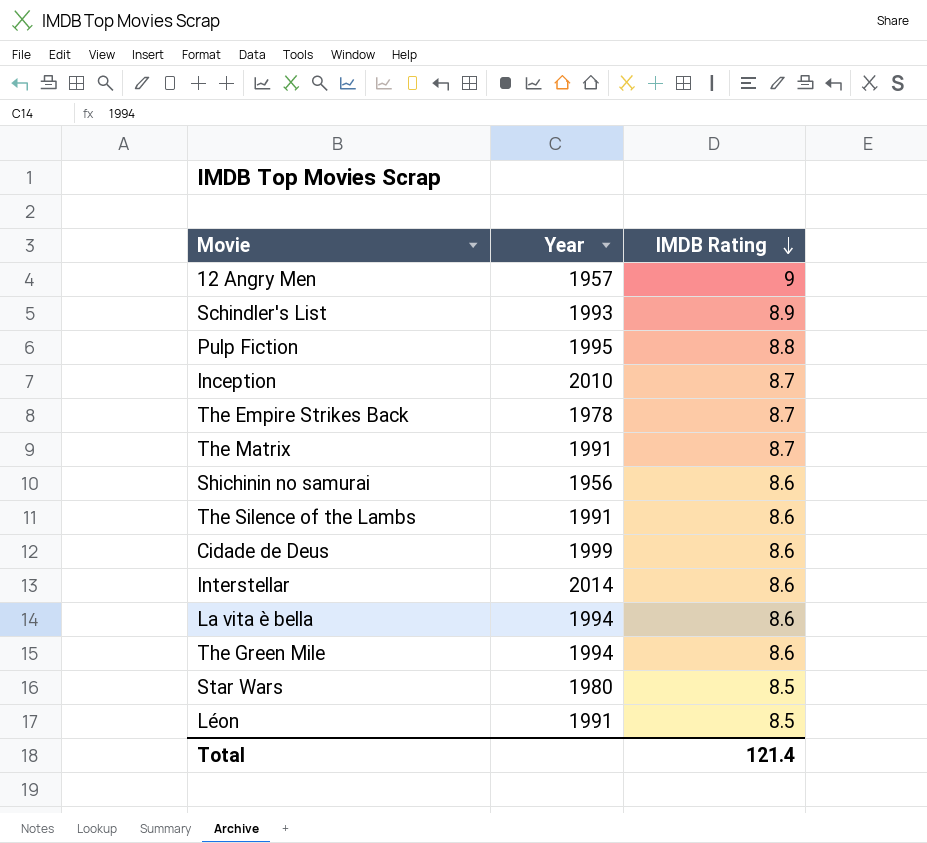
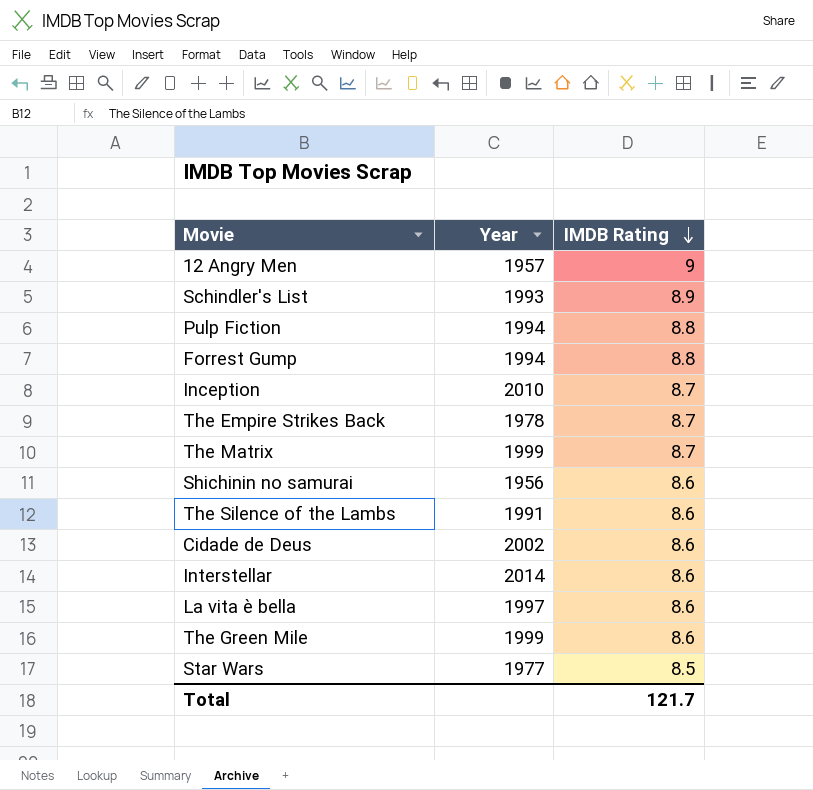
row Léon: 1991 | 8.5 -> none
Pulp Fiction | Year: 1995 -> 1994
row Forrest Gump: none -> 1994 | 8.8
The Matrix | Year: 1991 -> 1999
Cidade de Deus | Year: 1999 -> 2002
La vita è bella | Year: 1994 -> 1997
The Green Mile | Year: 1994 -> 1999
Star Wars | Year: 1980 -> 1977
Total | IMDB Rating: 121.4 -> 121.7

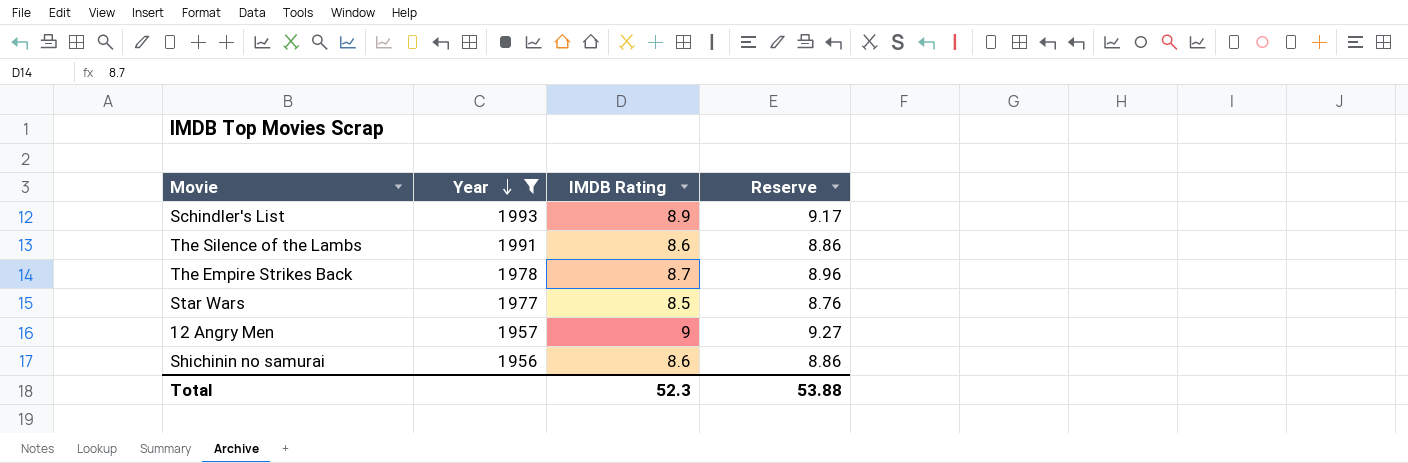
filter: none -> Year <= 1993
row order: IMDB Rating descending -> Year descending
column Reserve | formula: none -> [IMDB Rating] * 1.03
Total | IMDB Rating: 121.7 -> 52.3

